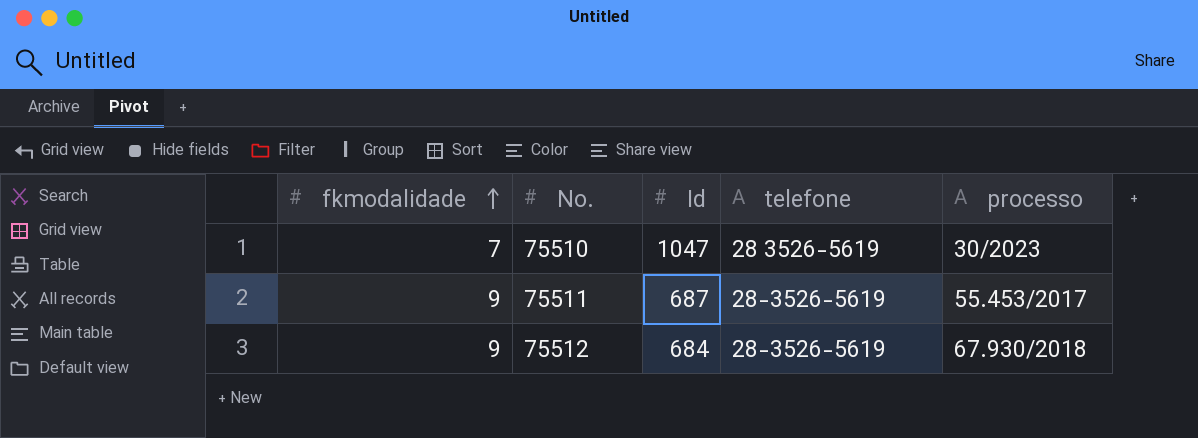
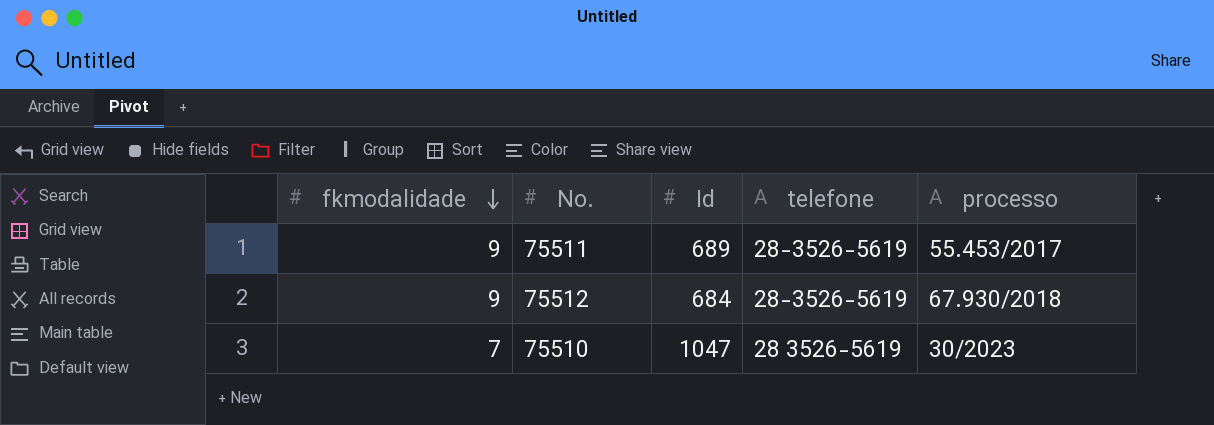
row order: fkmodalidade ascending -> fkmodalidade descending
75511 | Id: 687 -> 689

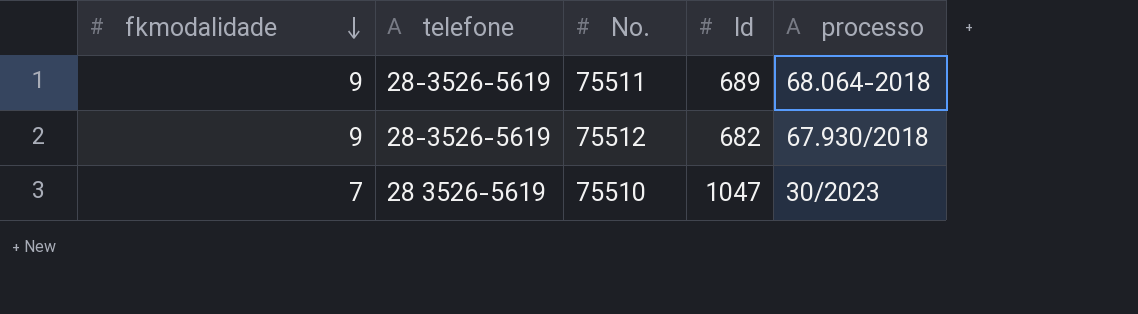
column telefone | position: 4 -> 2
75511 | processo: 55.453/2017 -> 68.064-2018
75512 | Id: 684 -> 682

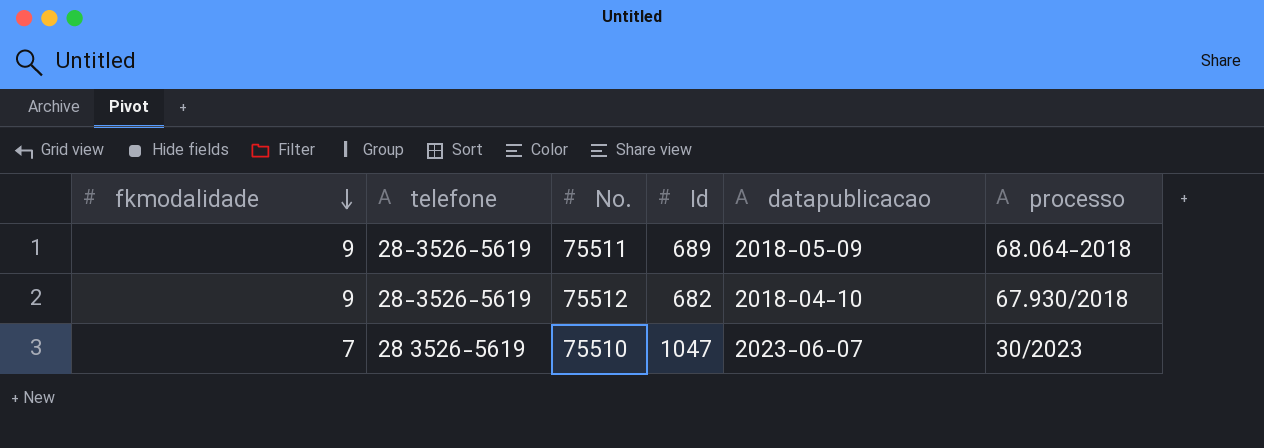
column datapublicacao | position: none -> 5

